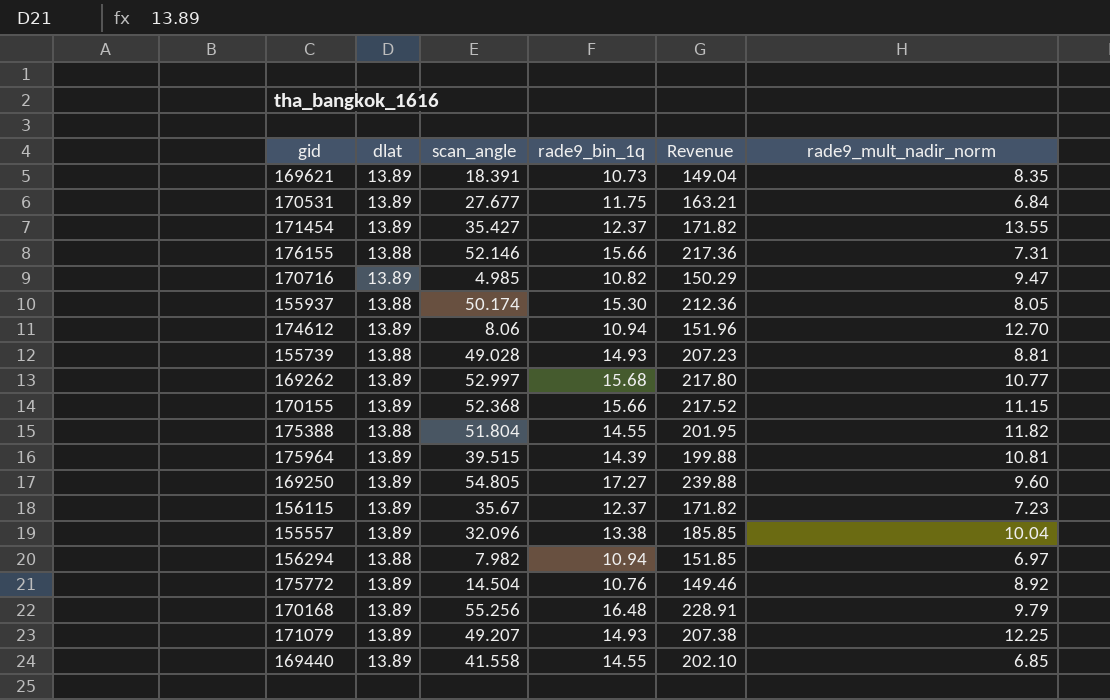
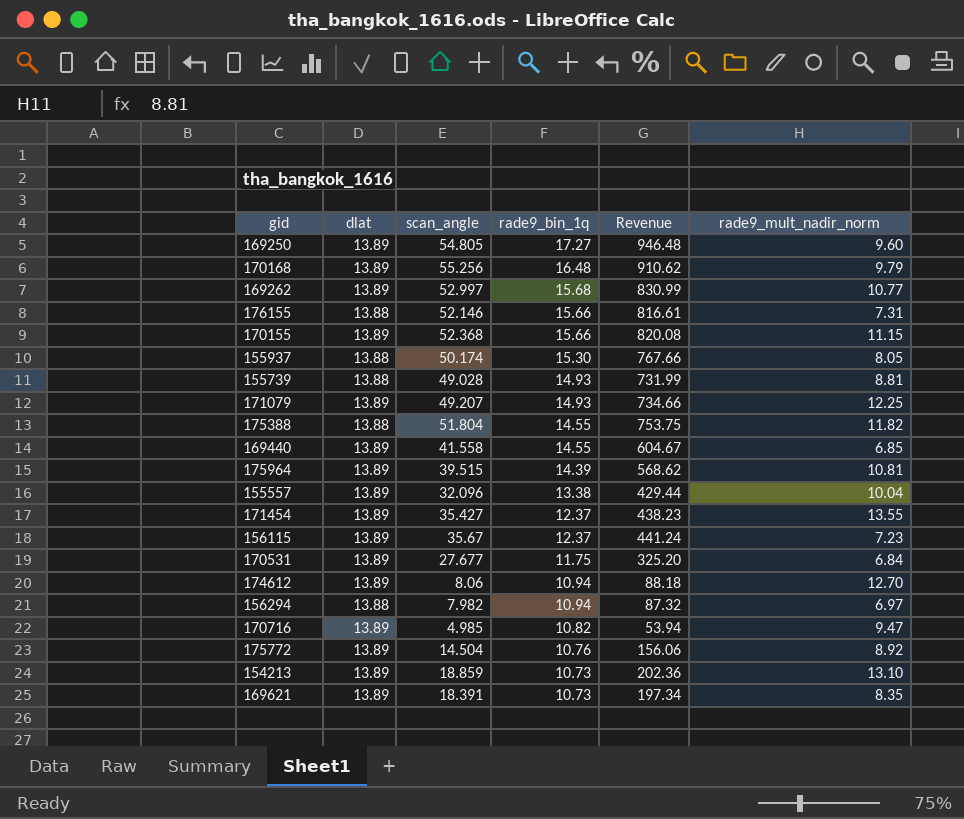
row order: none -> rade9_bin_1q descending
column Revenue | formula: [dlat] * [rade9_bin_1q] -> [scan_angle] * [rade9_bin_1q]
row 154213: none -> 13.89 | 18.859 | 10.73 | 202.36 | 13.10

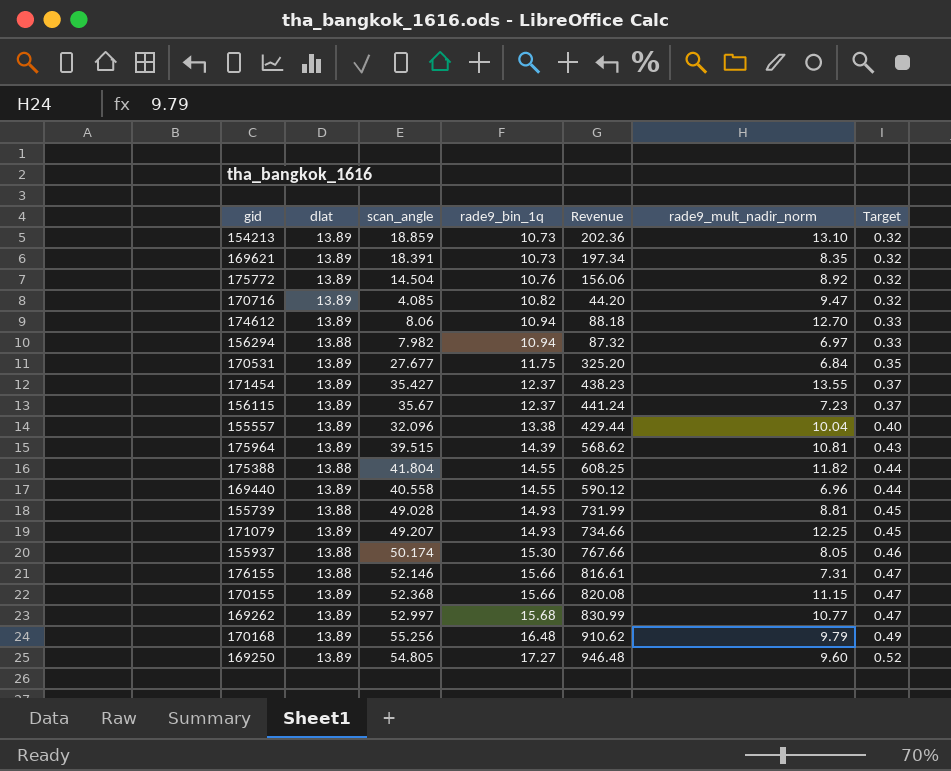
row order: rade9_bin_1q descending -> rade9_bin_1q ascending
column Target | formula: none -> [rade9_bin_1q] * 0.03
170716 | scan_angle: 4.985 -> 4.085
170716 | Revenue: 53.94 -> 44.20
175388 | scan_angle: 51.804 -> 41.804
175388 | Revenue: 753.75 -> 608.25
169440 | scan_angle: 41.558 -> 40.558
169440 | Revenue: 604.67 -> 590.12
169440 | rade9_mult_nadir_norm: 6.85 -> 6.96

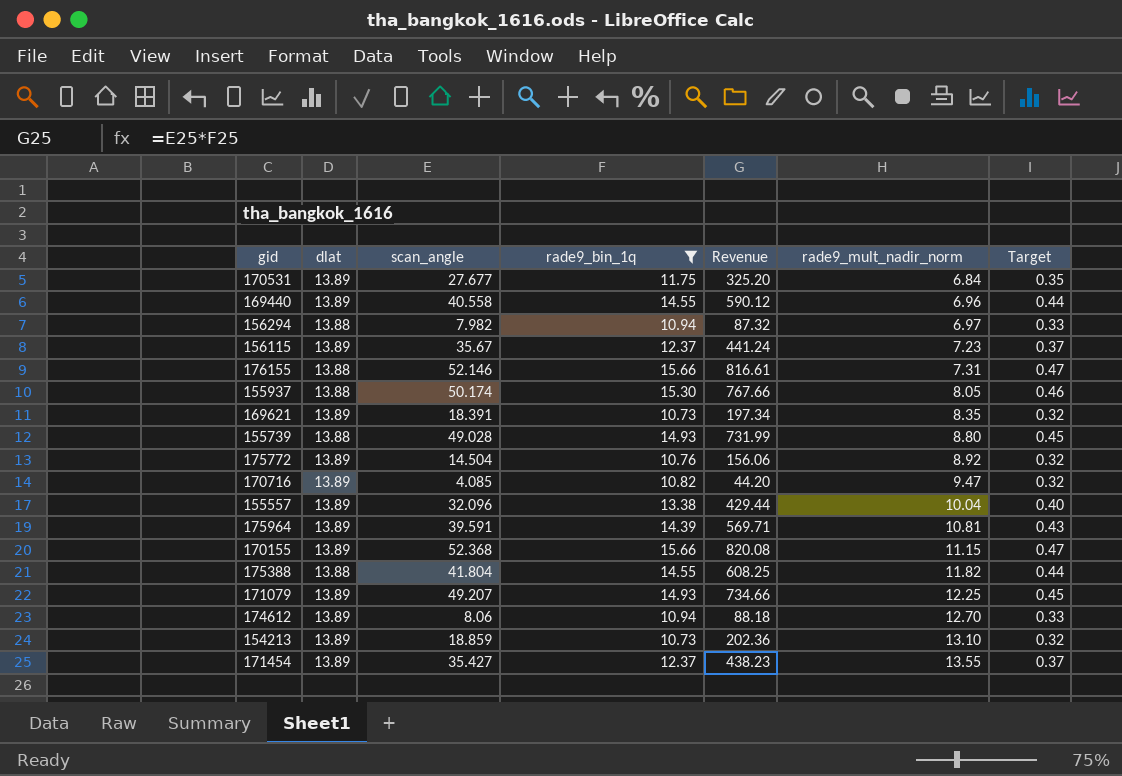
filter: none -> rade9_bin_1q <= 15.66
row order: rade9_bin_1q ascending -> rade9_mult_nadir_norm ascending
155739 | rade9_mult_nadir_norm: 8.81 -> 8.80
175964 | scan_angle: 39.515 -> 39.591
175964 | Revenue: 568.62 -> 569.71

